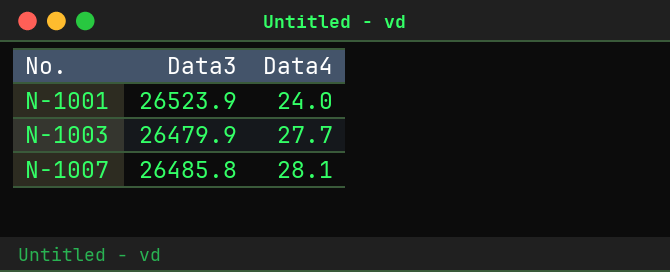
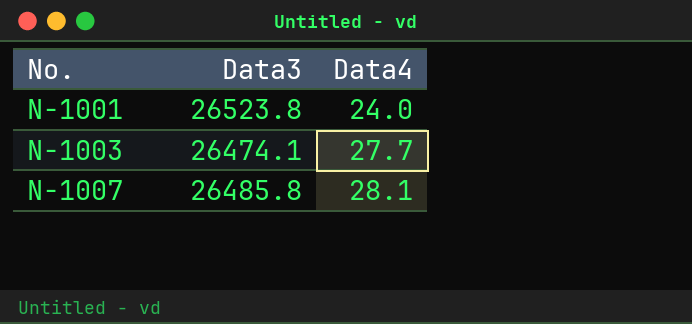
N-1001 | Data3: 26523.9 -> 26523.8
N-1003 | Data3: 26479.9 -> 26474.1

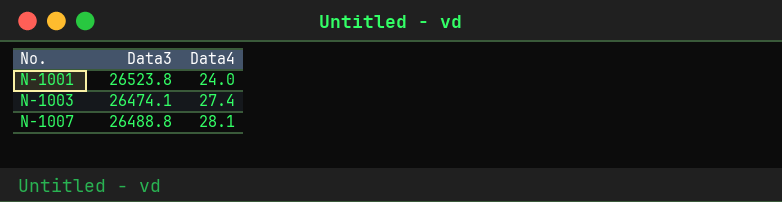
N-1003 | Data4: 27.7 -> 27.4
N-1007 | Data3: 26485.8 -> 26488.8

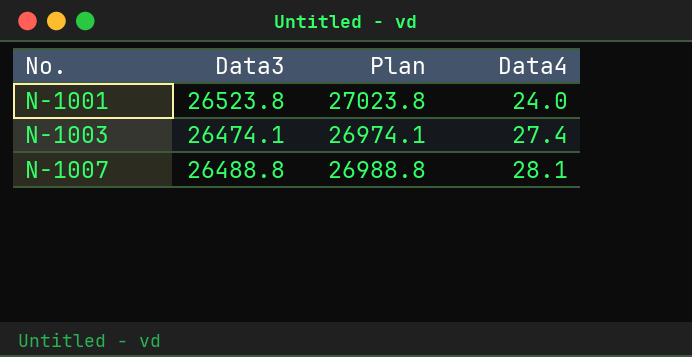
column Plan | formula: none -> [Data3] + 500

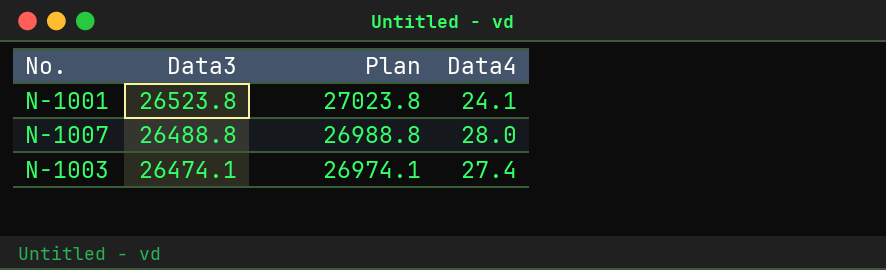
row order: No. ascending -> Data3 descending
N-1001 | Data4: 24.0 -> 24.1
N-1007 | Data4: 28.1 -> 28.0

